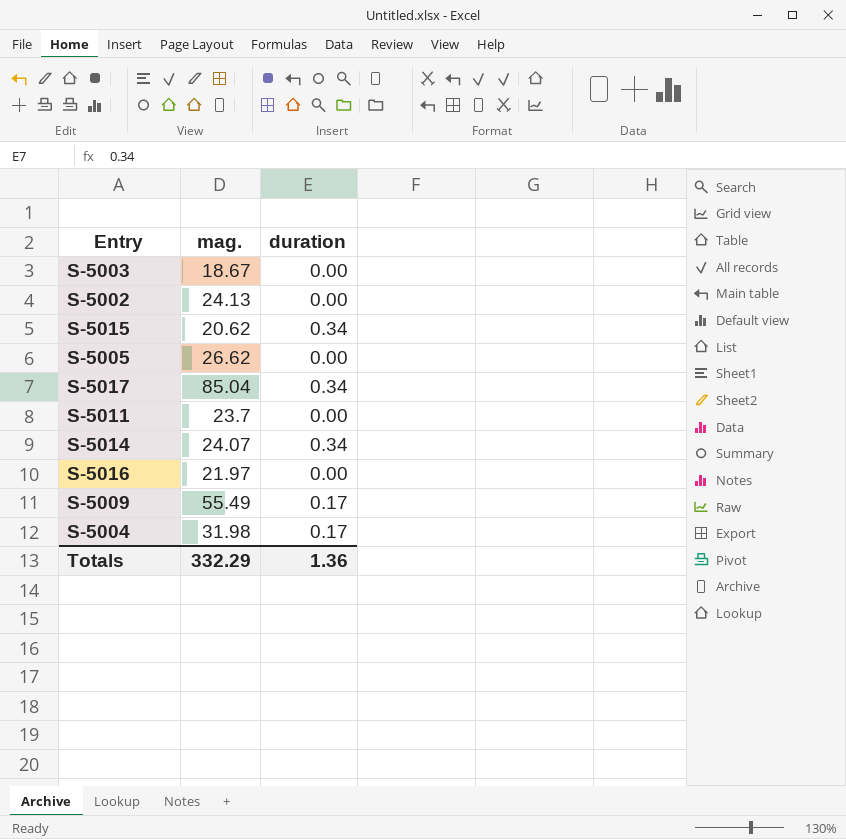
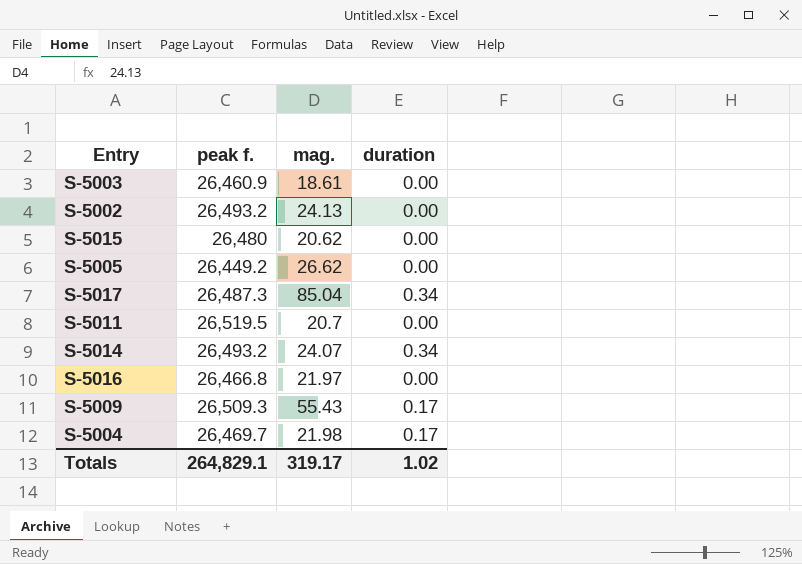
column peak f. | position: none -> 2
S-5003 | mag.: 18.67 -> 18.61
S-5015 | duration: 0.34 -> 0.00
S-5011 | mag.: 23.7 -> 20.7
S-5009 | mag.: 55.49 -> 55.43
S-5004 | mag.: 31.98 -> 21.98
Totals | mag.: 332.29 -> 319.17
Totals | duration: 1.36 -> 1.02

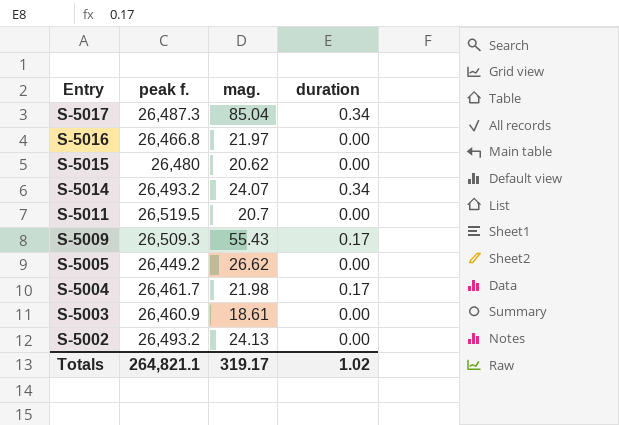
row order: none -> Entry descending
S-5004 | peak f.: 26,469.7 -> 26,461.7
Totals | peak f.: 264,829.1 -> 264,821.1

